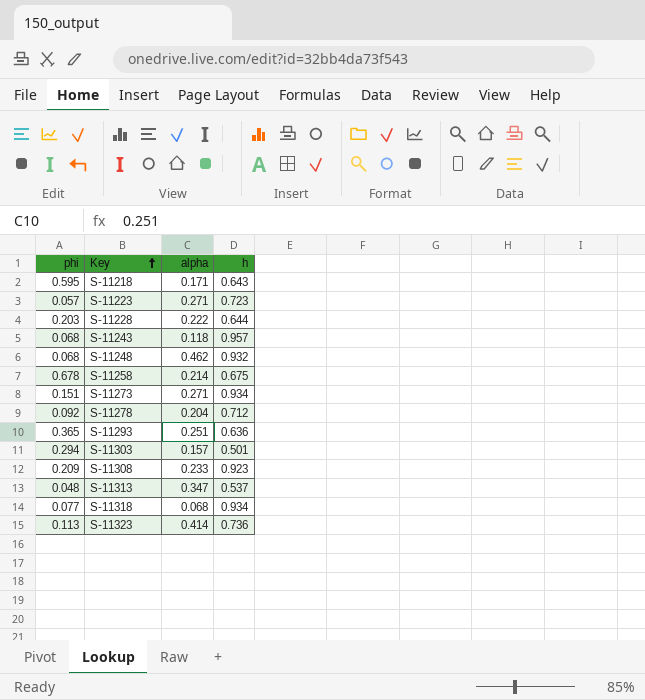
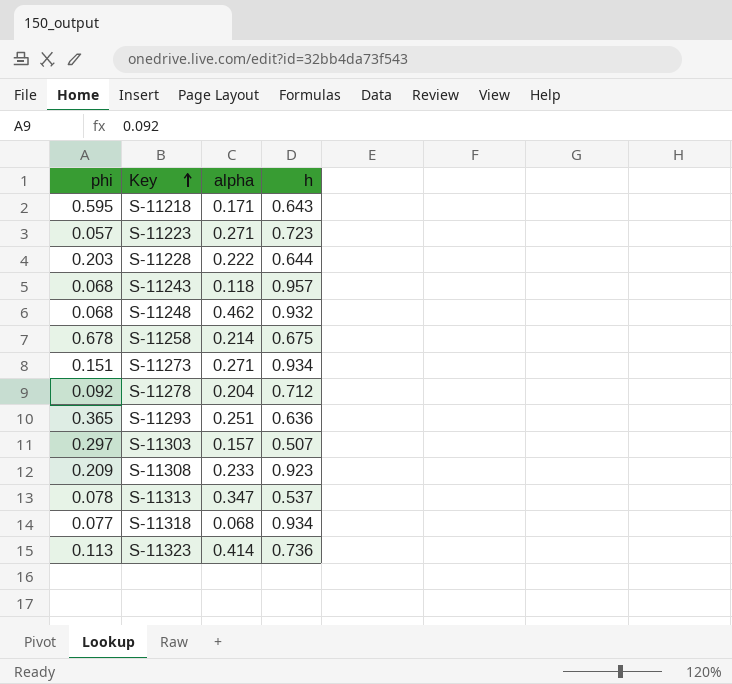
S-11303 | phi: 0.294 -> 0.297
S-11303 | h: 0.501 -> 0.507
S-11313 | phi: 0.048 -> 0.078

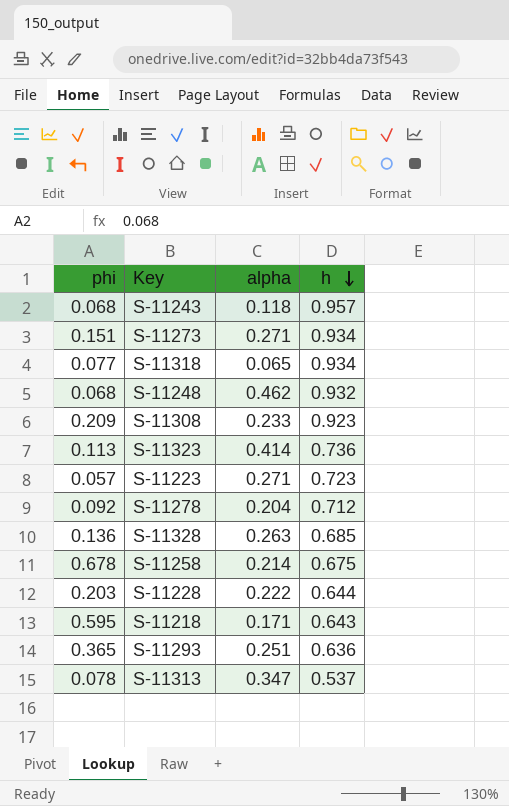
row order: Key ascending -> h descending
row S-11303: 0.297 | 0.157 | 0.507 -> none
S-11318 | alpha: 0.068 -> 0.065
row S-11328: none -> 0.136 | 0.263 | 0.685

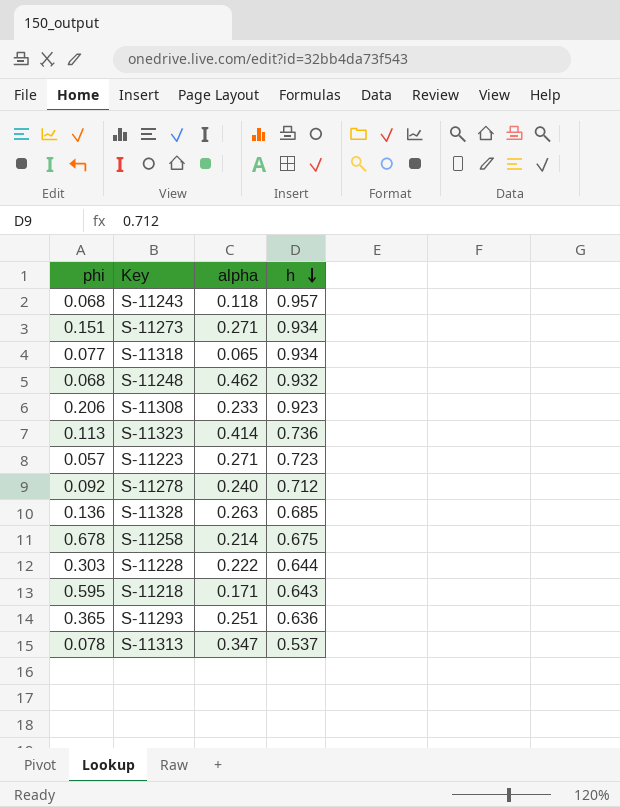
S-11308 | phi: 0.209 -> 0.206
S-11278 | alpha: 0.204 -> 0.240
S-11228 | phi: 0.203 -> 0.303

